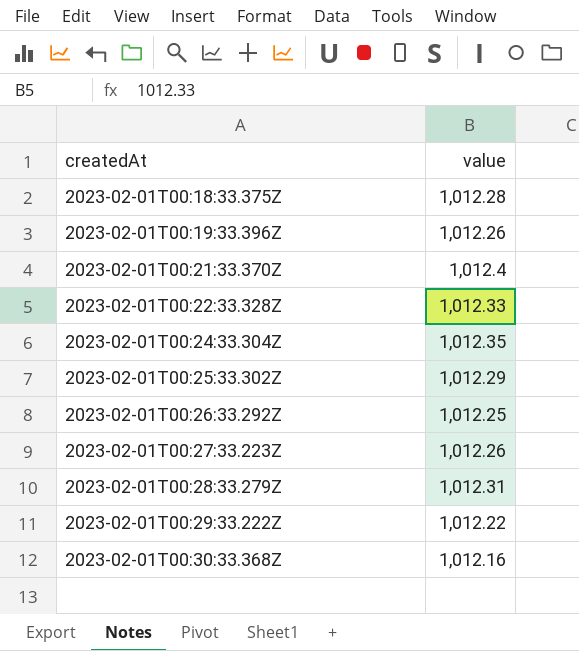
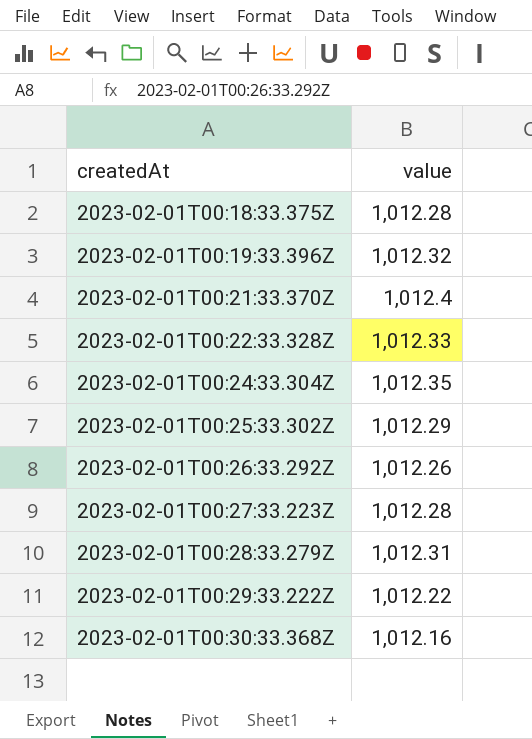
2023-02-01T00:19:33.396Z | value: 1,012.26 -> 1,012.32
2023-02-01T00:26:33.292Z | value: 1,012.25 -> 1,012.26
2023-02-01T00:27:33.223Z | value: 1,012.26 -> 1,012.28

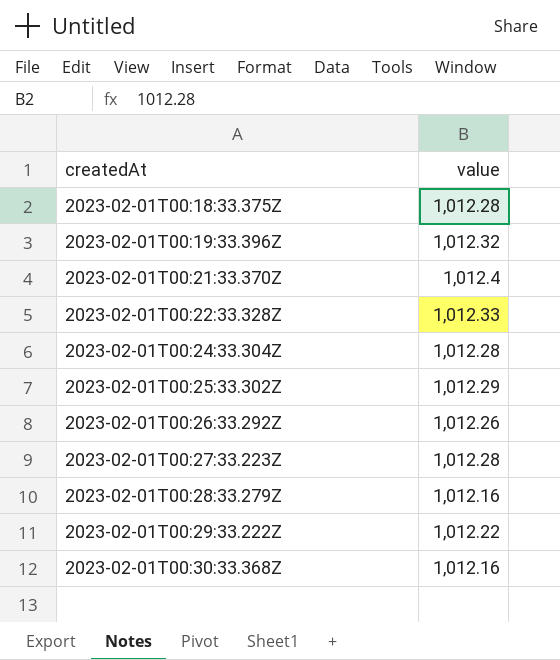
2023-02-01T00:24:33.304Z | value: 1,012.35 -> 1,012.28
2023-02-01T00:28:33.279Z | value: 1,012.31 -> 1,012.16

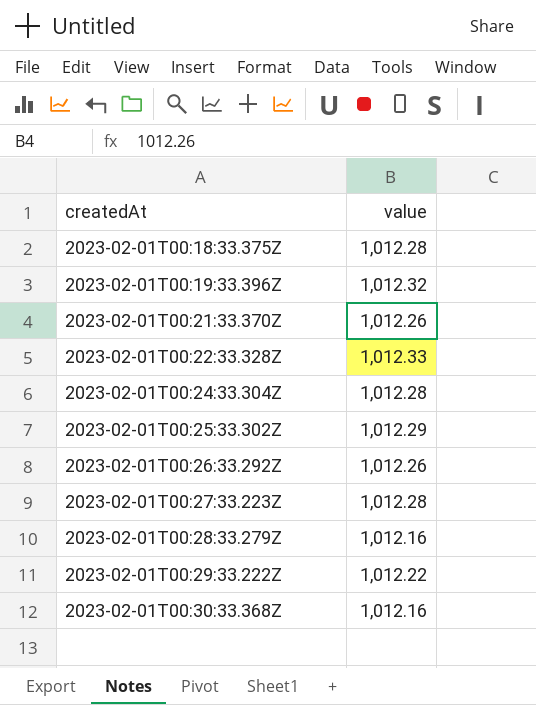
2023-02-01T00:21:33.370Z | value: 1,012.4 -> 1,012.26

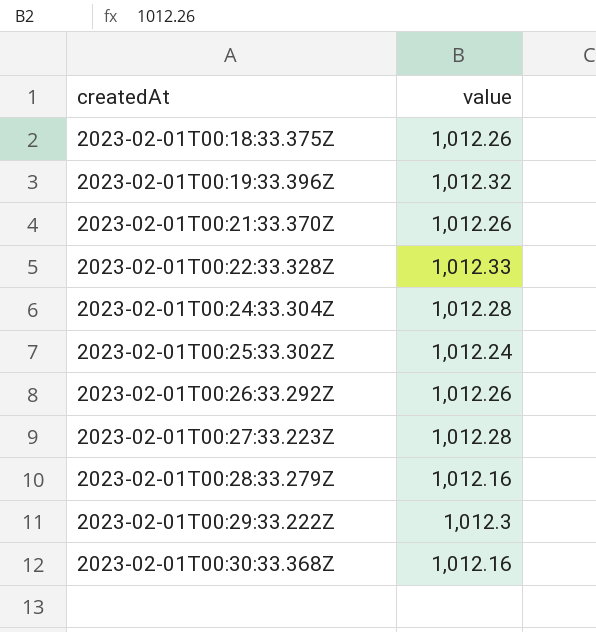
2023-02-01T00:18:33.375Z | value: 1,012.28 -> 1,012.26
2023-02-01T00:25:33.302Z | value: 1,012.29 -> 1,012.24
2023-02-01T00:29:33.222Z | value: 1,012.22 -> 1,012.3

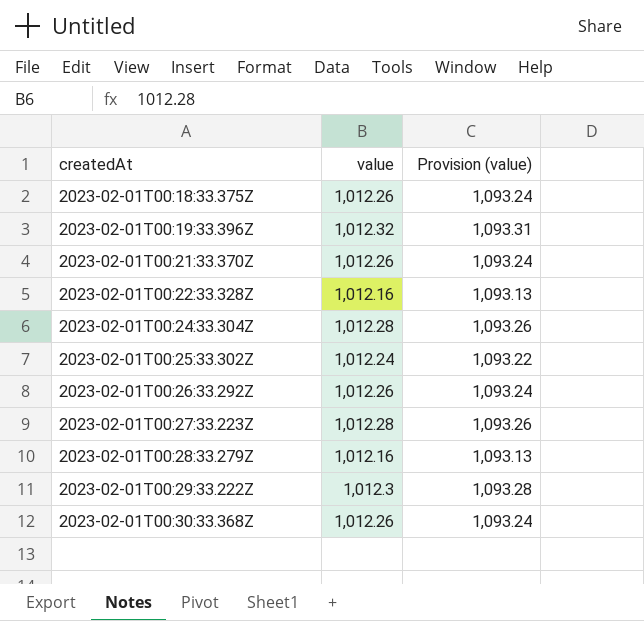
column Provision (value) | formula: none -> [value] * 1.08
2023-02-01T00:22:33.328Z | value: 1,012.33 -> 1,012.16
2023-02-01T00:30:33.368Z | value: 1,012.16 -> 1,012.26

